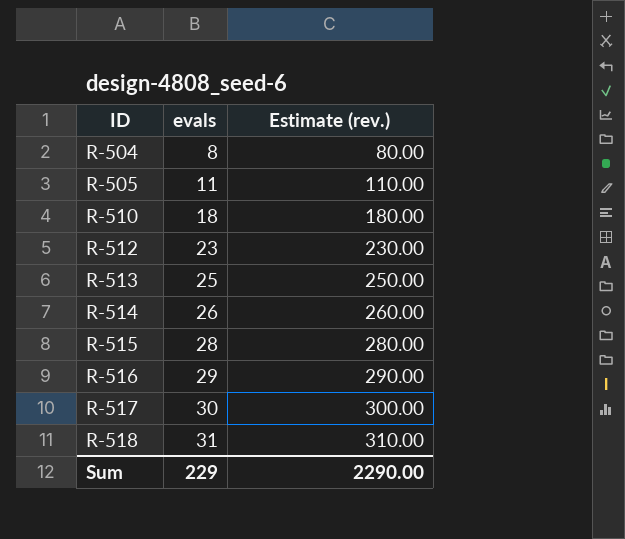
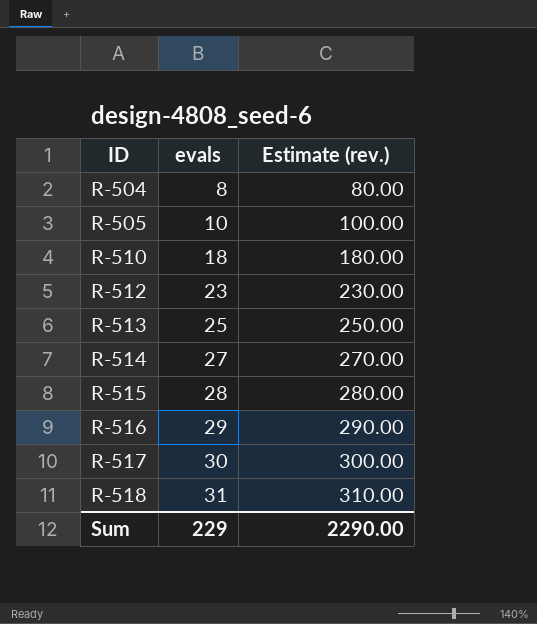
R-505 | evals: 11 -> 10
R-505 | Estimate (rev.): 110.00 -> 100.00
R-514 | evals: 26 -> 27
R-514 | Estimate (rev.): 260.00 -> 270.00

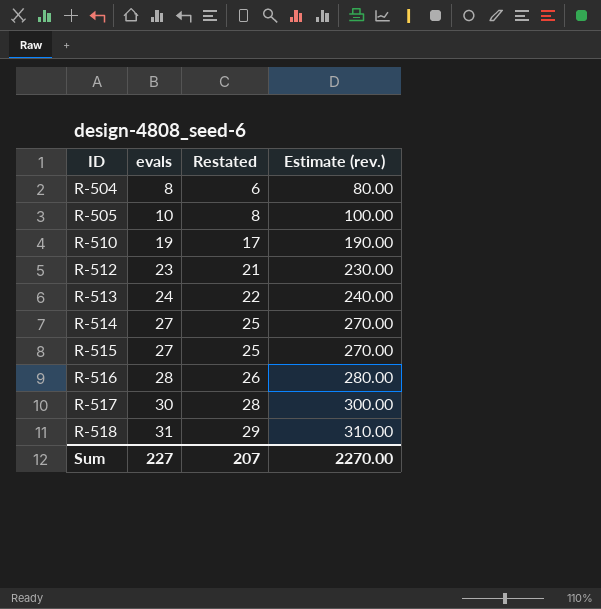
column Restated | formula: none -> [evals] - 2
R-510 | evals: 18 -> 19
R-510 | Estimate (rev.): 180.00 -> 190.00
R-513 | evals: 25 -> 24
R-513 | Estimate (rev.): 250.00 -> 240.00
R-515 | evals: 28 -> 27
R-515 | Estimate (rev.): 280.00 -> 270.00
R-516 | evals: 29 -> 28
R-516 | Estimate (rev.): 290.00 -> 280.00
Sum | evals: 229 -> 227
Sum | Estimate (rev.): 2290.00 -> 2270.00

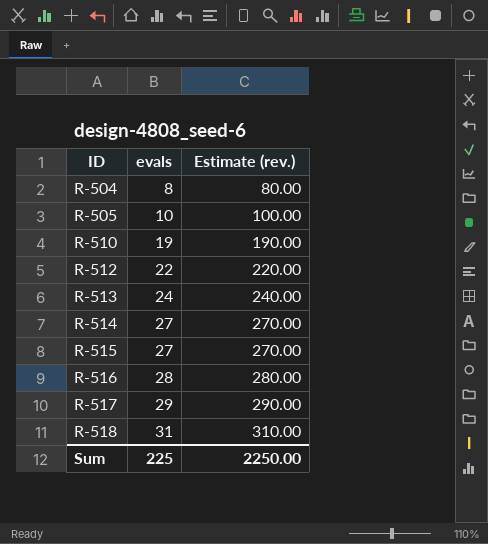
column Restated | formula: [evals] - 2 -> none
R-512 | evals: 23 -> 22
R-512 | Estimate (rev.): 230.00 -> 220.00
R-517 | evals: 30 -> 29
R-517 | Estimate (rev.): 300.00 -> 290.00
Sum | evals: 227 -> 225
Sum | Estimate (rev.): 2270.00 -> 2250.00

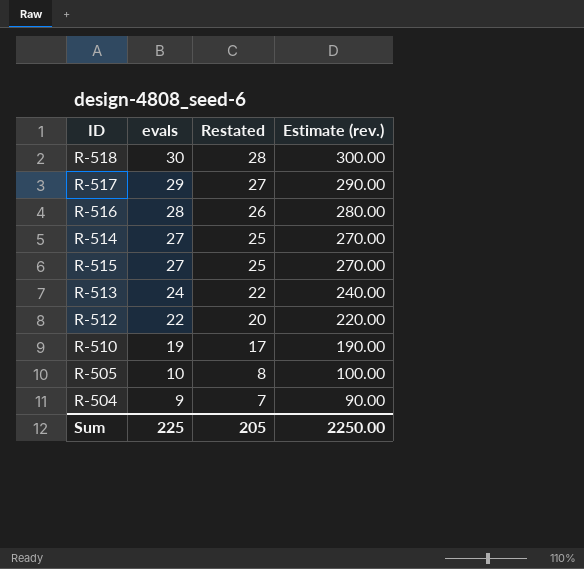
row order: ID ascending -> evals descending
column Restated | formula: none -> [evals] - 2
R-518 | evals: 31 -> 30
R-518 | Estimate (rev.): 310.00 -> 300.00
R-504 | evals: 8 -> 9
R-504 | Estimate (rev.): 80.00 -> 90.00

